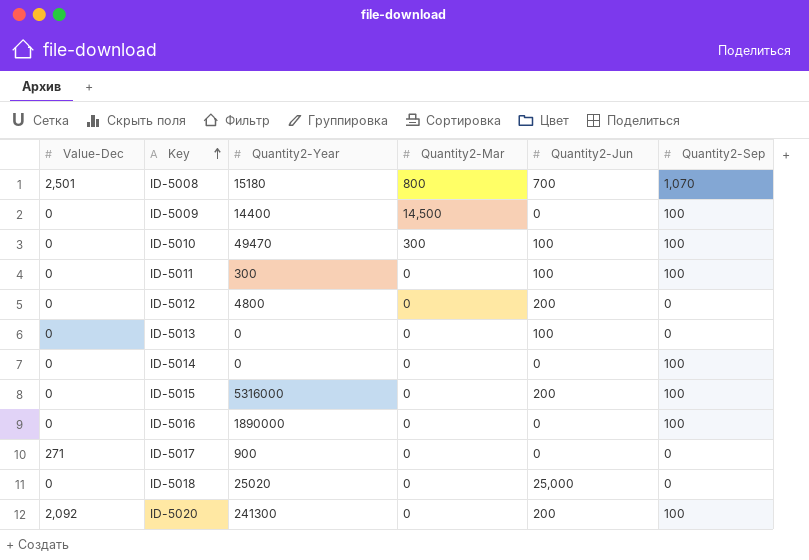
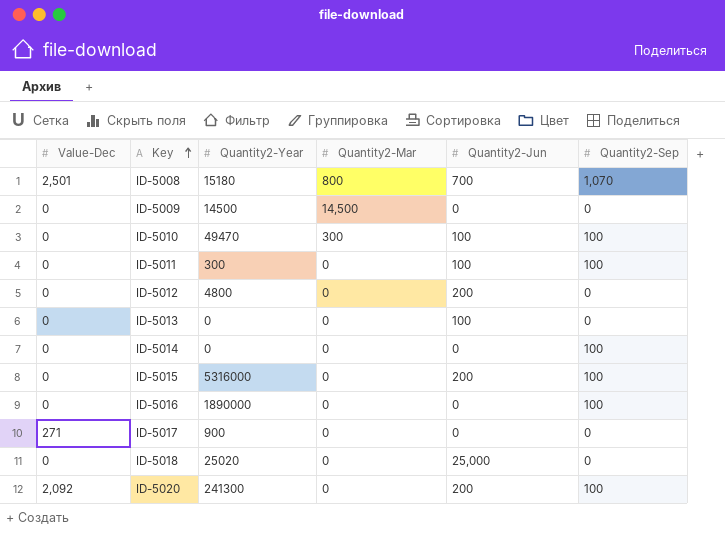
ID-5009 | Quantity2-Year: 14400 -> 14500
ID-5009 | Quantity2-Sep: 100 -> 0

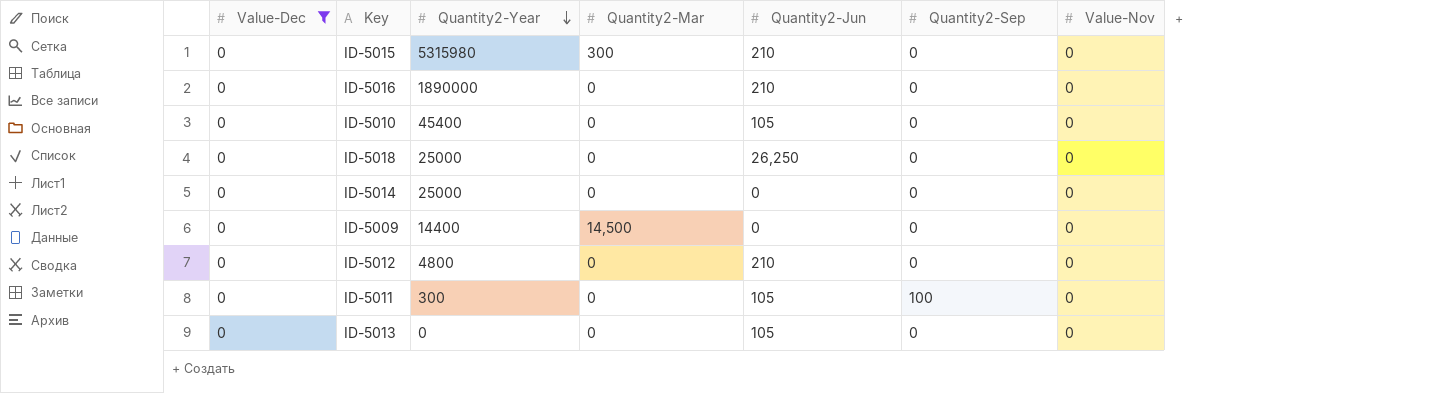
filter: none -> Value-Dec = 0
row order: Key ascending -> Quantity2-Year descending
column Value-Nov | position: none -> 7
ID-5015 | Quantity2-Year: 5316000 -> 5315980
ID-5015 | Quantity2-Mar: 0 -> 300
ID-5015 | Quantity2-Jun: 200 -> 210
ID-5015 | Quantity2-Sep: 100 -> 0
ID-5016 | Quantity2-Jun: 0 -> 210
ID-5016 | Quantity2-Sep: 100 -> 0
ID-5010 | Quantity2-Year: 49470 -> 45400
ID-5010 | Quantity2-Mar: 300 -> 0
ID-5010 | Quantity2-Jun: 100 -> 105
ID-5010 | Quantity2-Sep: 100 -> 0
ID-5018 | Quantity2-Year: 25020 -> 25000
ID-5018 | Quantity2-Jun: 25,000 -> 26,250
ID-5014 | Quantity2-Year: 0 -> 25000
ID-5014 | Quantity2-Sep: 100 -> 0
ID-5009 | Quantity2-Year: 14500 -> 14400
ID-5012 | Quantity2-Jun: 200 -> 210
ID-5011 | Quantity2-Jun: 100 -> 105
ID-5013 | Quantity2-Jun: 100 -> 105

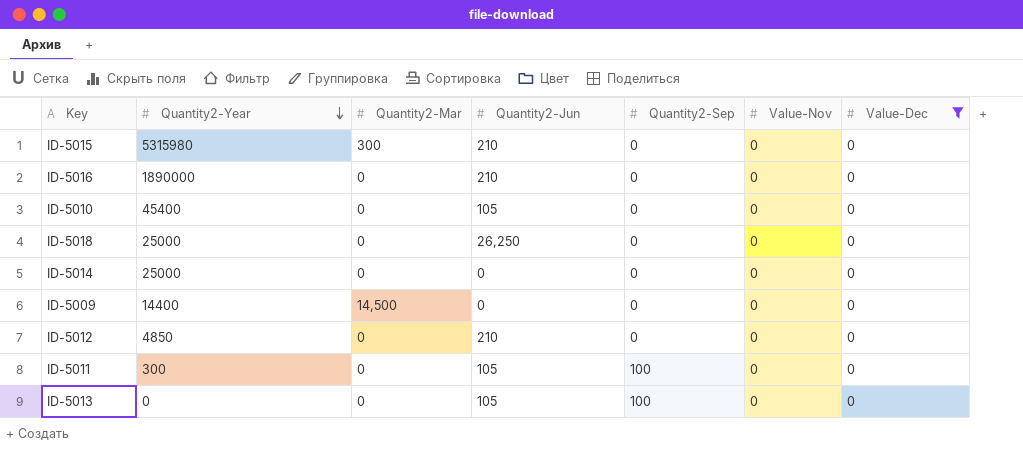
column Value-Dec | position: 1 -> 7
ID-5012 | Quantity2-Year: 4800 -> 4850
ID-5013 | Quantity2-Sep: 0 -> 100

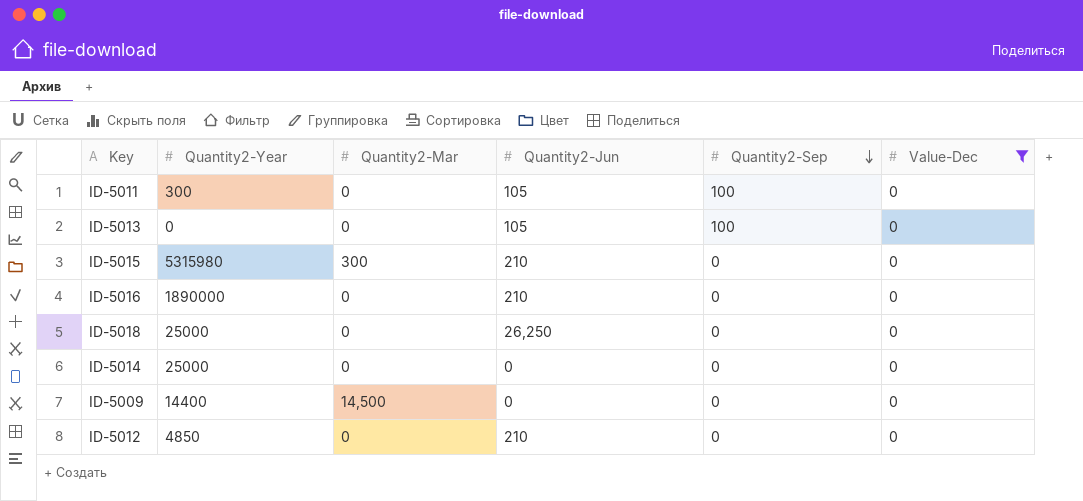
row order: Quantity2-Year descending -> Quantity2-Sep descending
column Value-Nov | position: 6 -> none
row ID-5010: 45400 | 0 | 105 | 0 | 0 | 0 -> none

